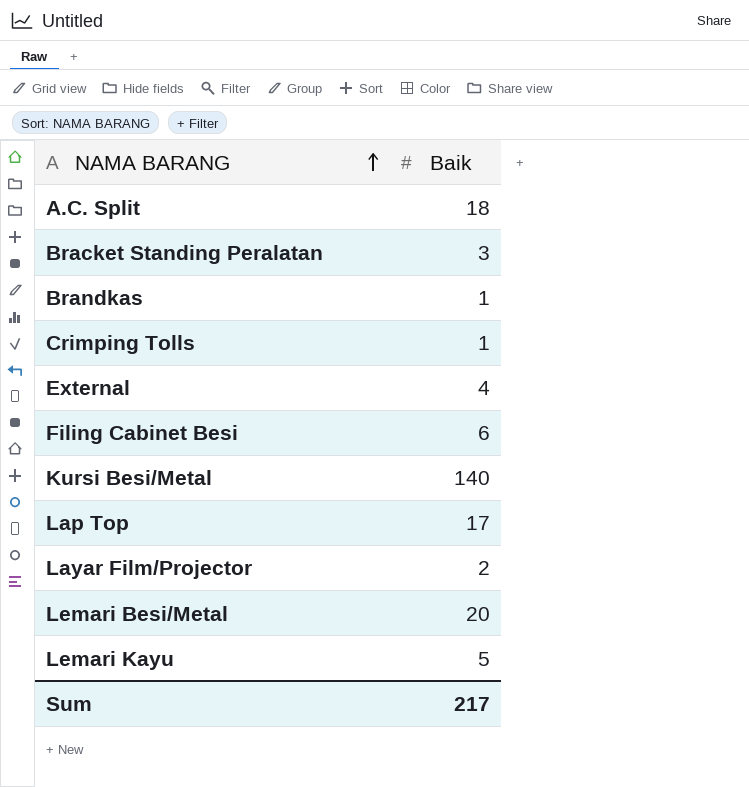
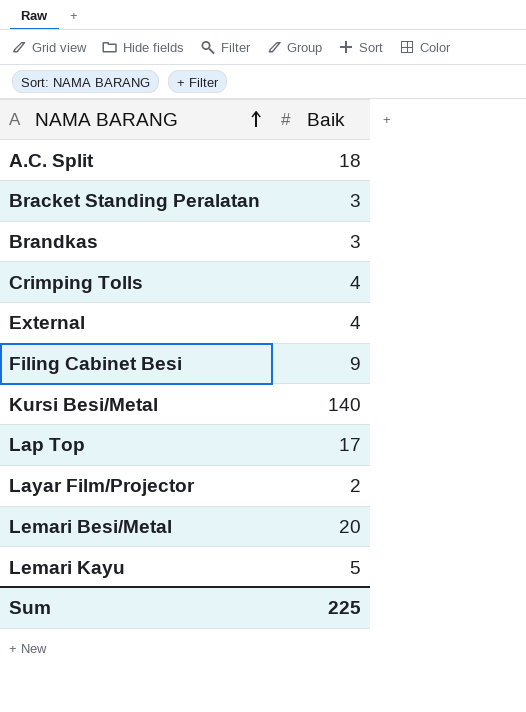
Brandkas | Baik: 1 -> 3
Crimping Tolls | Baik: 1 -> 4
Filing Cabinet Besi | Baik: 6 -> 9
Sum | Baik: 217 -> 225

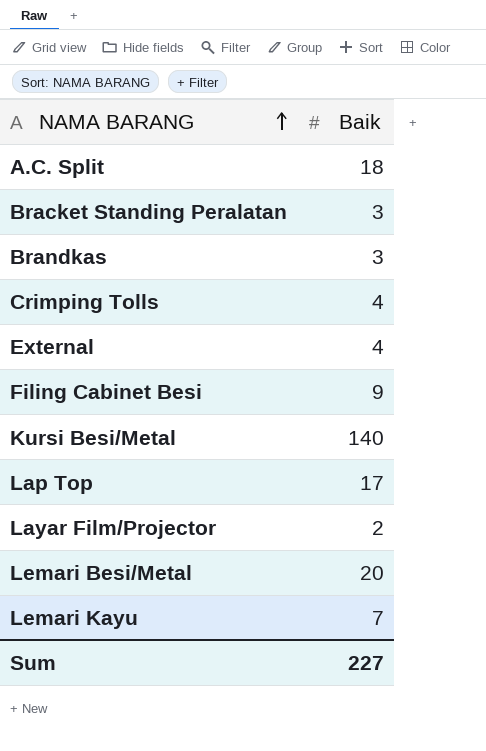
Lemari Kayu | Baik: 5 -> 7
Sum | Baik: 225 -> 227

